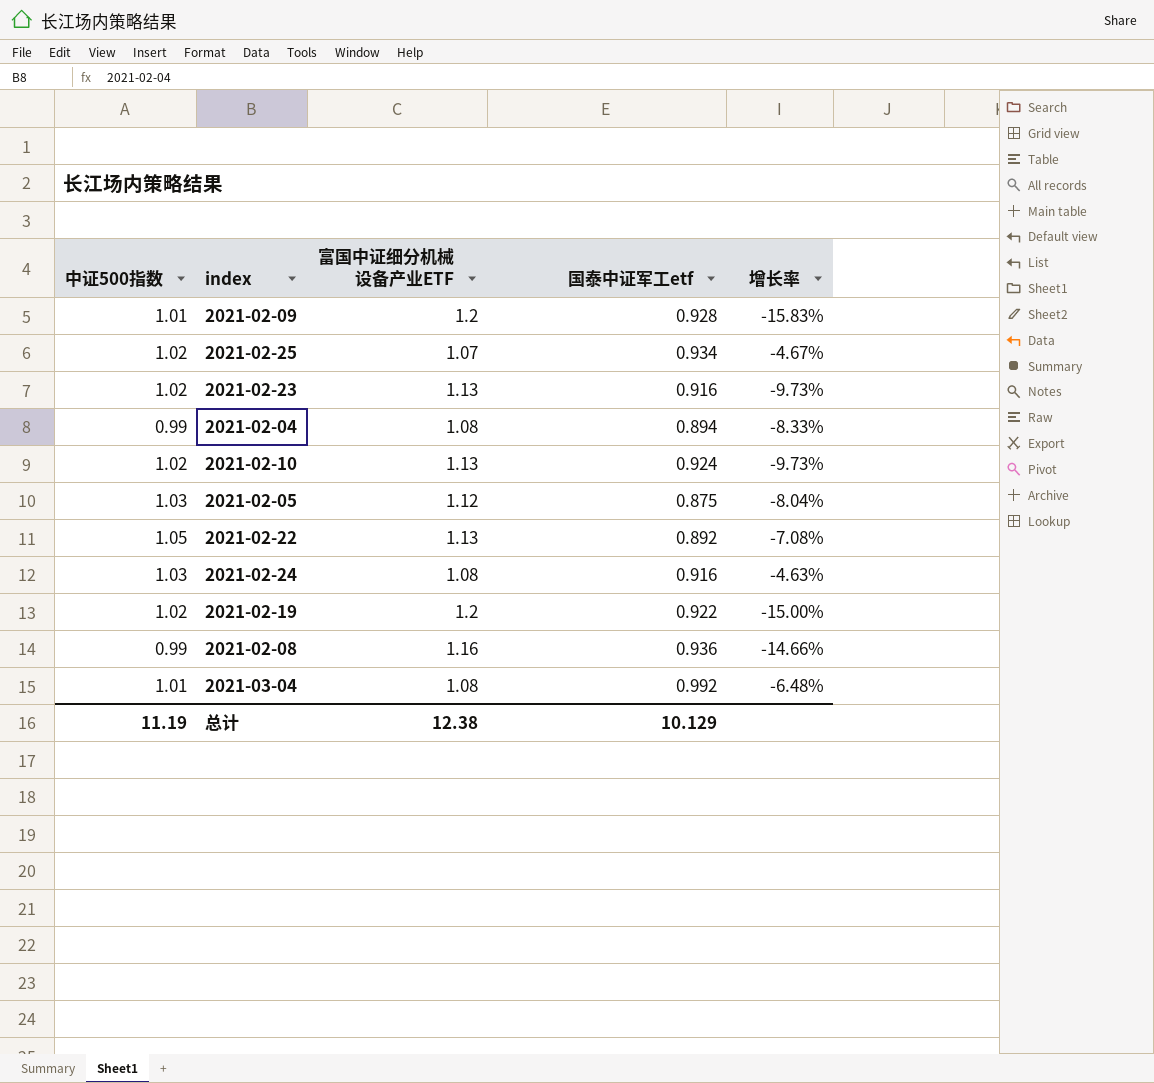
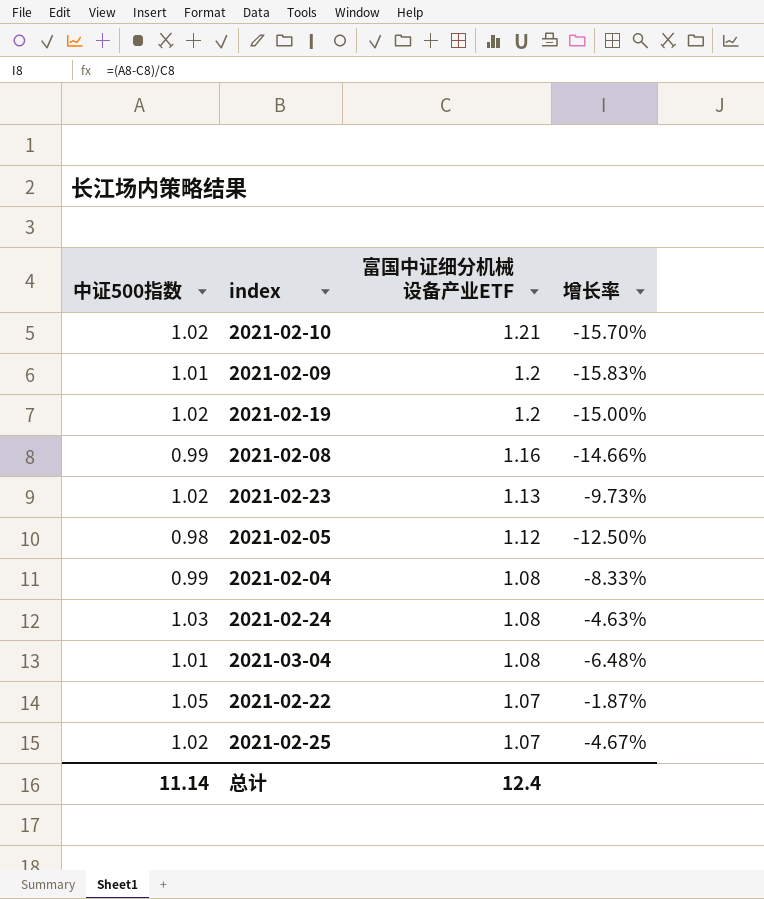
row order: none -> 富国中证细分机械设备产业ETF descending
column 国泰中证军工etf | position: 4 -> none
2021-02-10 | 富国中证细分机械设备产业ETF: 1.13 -> 1.21
2021-02-10 | 增长率: -9.73% -> -15.70%
2021-02-05 | 中证500指数: 1.03 -> 0.98
2021-02-05 | 增长率: -8.04% -> -12.50%
2021-02-22 | 富国中证细分机械设备产业ETF: 1.13 -> 1.07
2021-02-22 | 增长率: -7.08% -> -1.87%
总计 | 中证500指数: 11.19 -> 11.14
总计 | 富国中证细分机械设备产业ETF: 12.38 -> 12.4

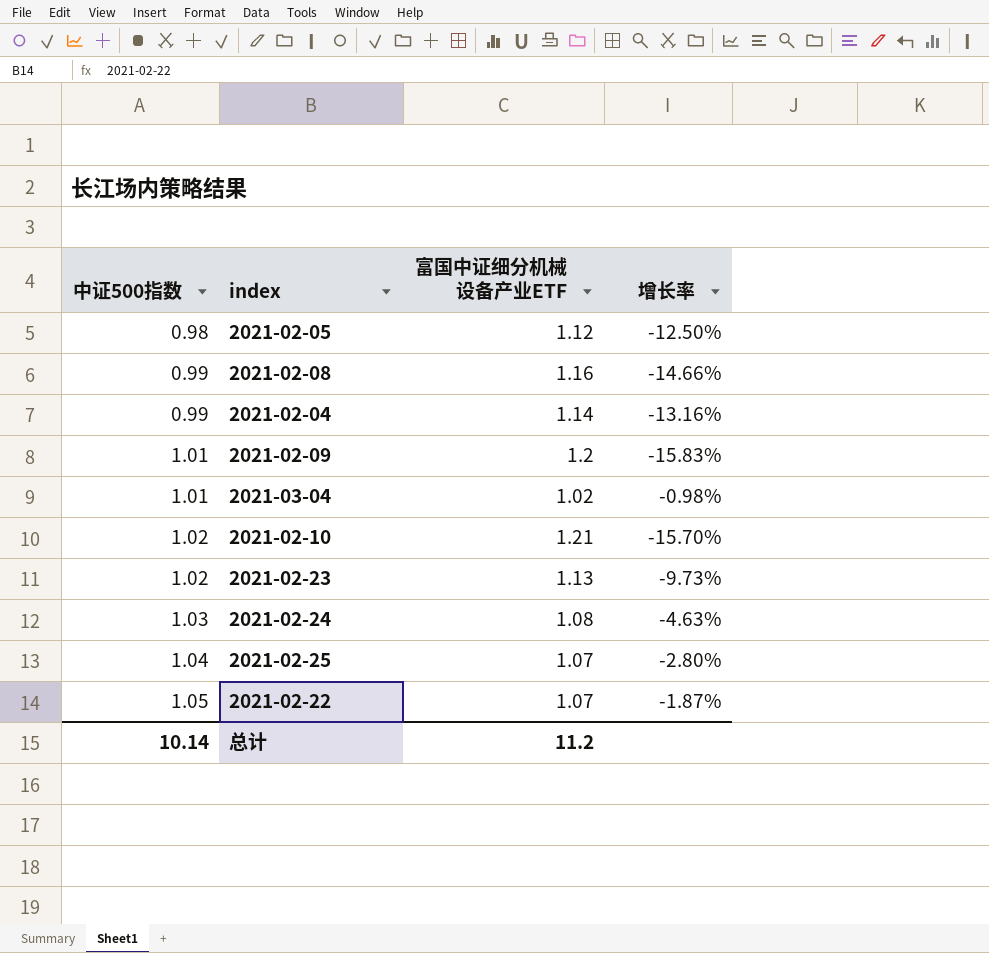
row order: 富国中证细分机械设备产业ETF descending -> 中证500指数 ascending
row 2021-02-19: 1.02 | 1.2 | -15.00% -> none
2021-02-04 | 富国中证细分机械设备产业ETF: 1.08 -> 1.14
2021-02-04 | 增长率: -8.33% -> -13.16%
2021-03-04 | 富国中证细分机械设备产业ETF: 1.08 -> 1.02
2021-03-04 | 增长率: -6.48% -> -0.98%
2021-02-25 | 中证500指数: 1.02 -> 1.04
2021-02-25 | 增长率: -4.67% -> -2.80%
总计 | 中证500指数: 11.14 -> 10.14
总计 | 富国中证细分机械设备产业ETF: 12.4 -> 11.2

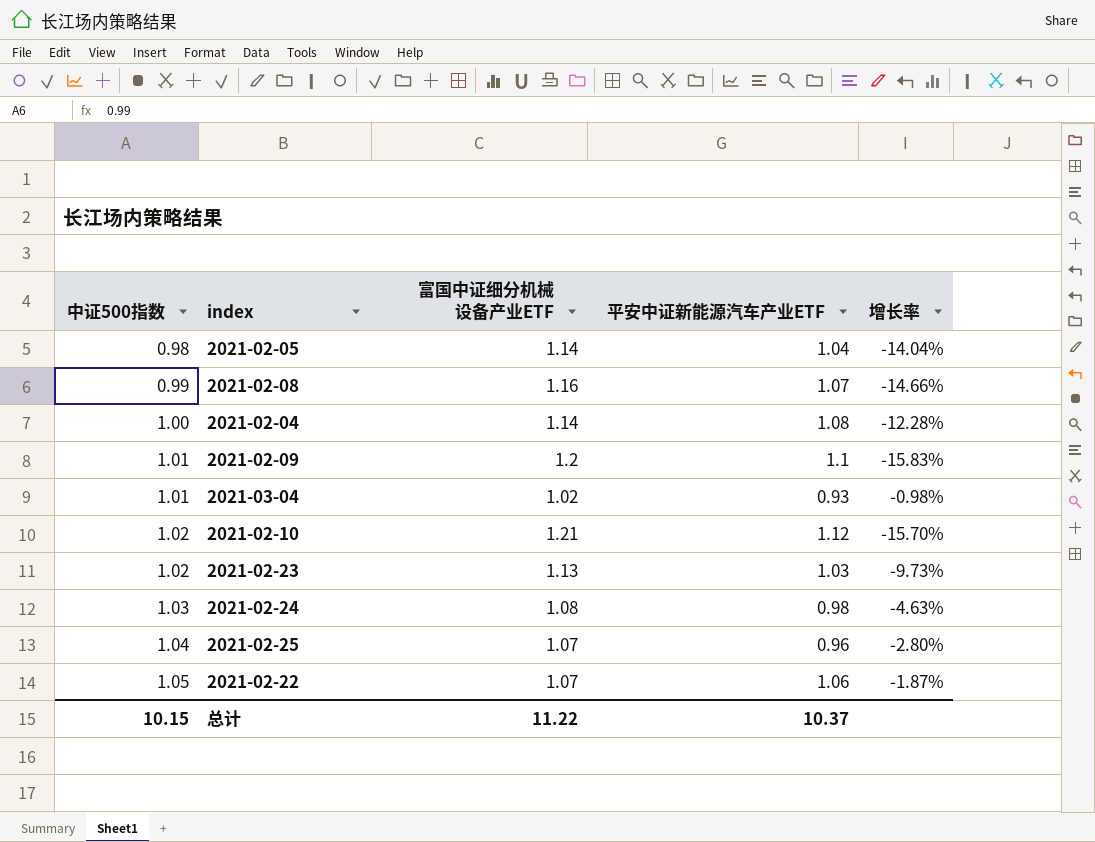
column 平安中证新能源汽车产业ETF | position: none -> 4
2021-02-05 | 富国中证细分机械设备产业ETF: 1.12 -> 1.14
2021-02-05 | 增长率: -12.50% -> -14.04%
2021-02-04 | 中证500指数: 0.99 -> 1.00
2021-02-04 | 增长率: -13.16% -> -12.28%
总计 | 中证500指数: 10.14 -> 10.15
总计 | 富国中证细分机械设备产业ETF: 11.2 -> 11.22

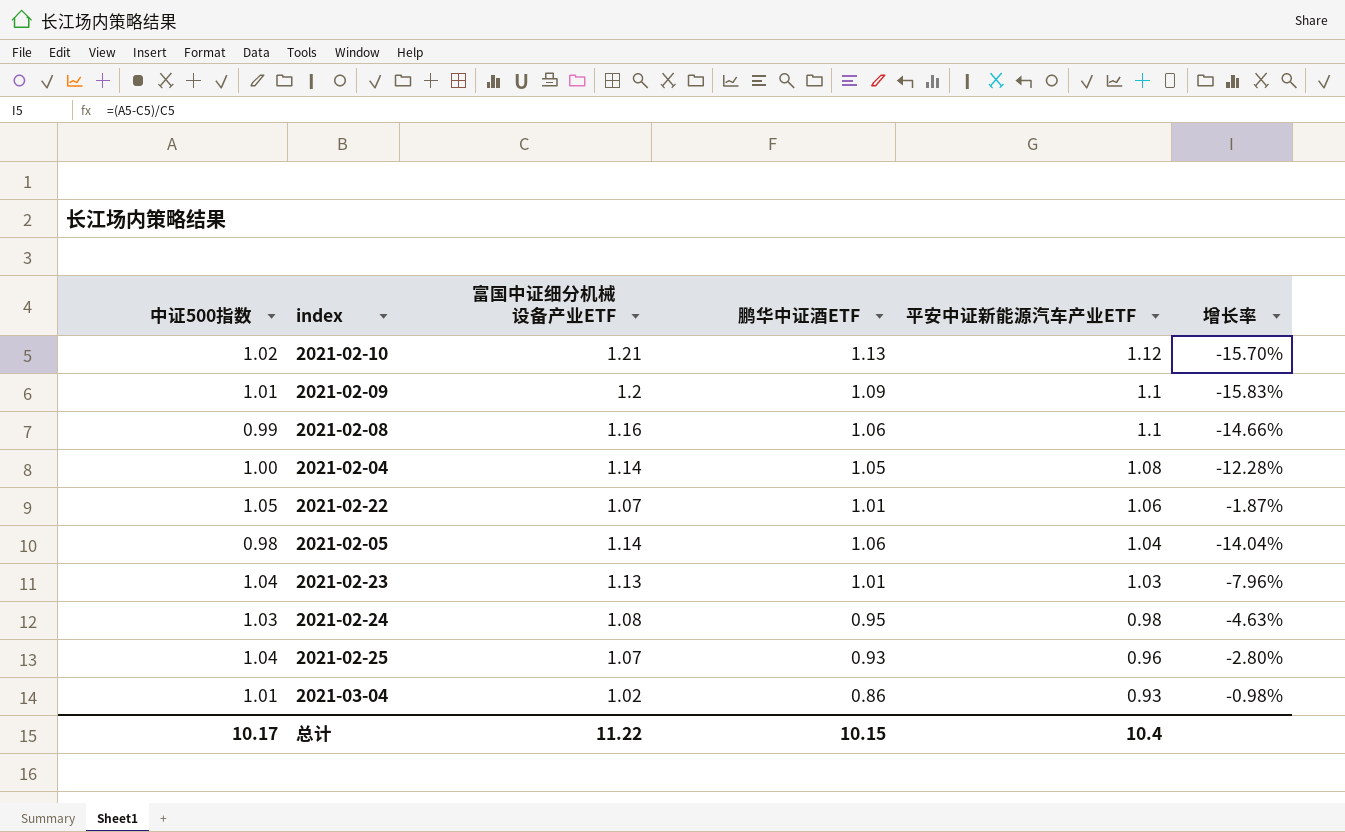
row order: 中证500指数 ascending -> 平安中证新能源汽车产业ETF descending
column 鹏华中证酒ETF | position: none -> 4
2021-02-08 | 平安中证新能源汽车产业ETF: 1.07 -> 1.1
2021-02-23 | 中证500指数: 1.02 -> 1.04
2021-02-23 | 增长率: -9.73% -> -7.96%
总计 | 中证500指数: 10.15 -> 10.17
总计 | 平安中证新能源汽车产业ETF: 10.37 -> 10.4

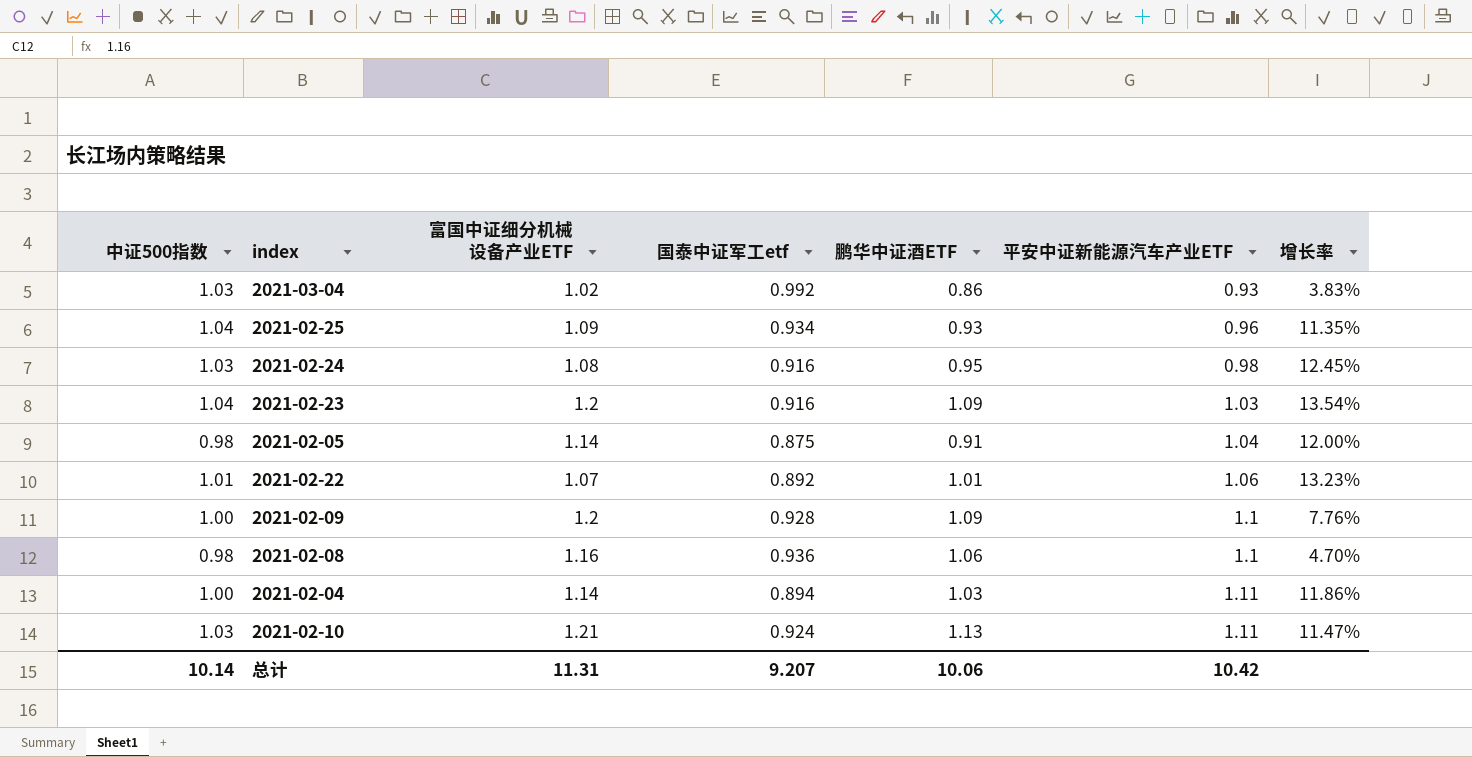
row order: 平安中证新能源汽车产业ETF descending -> 平安中证新能源汽车产业ETF ascending
column 国泰中证军工etf | position: none -> 4
column 增长率 | formula: ([中证500指数] - [富国中证细分机械设备产业ETF]) / [富国中证细分机械设备产业ETF] -> ([中证500指数] - [国泰中证军工etf]) / [国泰中证军工etf]
2021-03-04 | 中证500指数: 1.01 -> 1.03
2021-02-25 | 富国中证细分机械设备产业ETF: 1.07 -> 1.09
2021-02-23 | 富国中证细分机械设备产业ETF: 1.13 -> 1.2
2021-02-23 | 鹏华中证酒ETF: 1.01 -> 1.09
2021-02-05 | 鹏华中证酒ETF: 1.06 -> 0.91
2021-02-22 | 中证500指数: 1.05 -> 1.01
2021-02-09 | 中证500指数: 1.01 -> 1.00
2021-02-08 | 中证500指数: 0.99 -> 0.98
2021-02-04 | 鹏华中证酒ETF: 1.05 -> 1.03
2021-02-04 | 平安中证新能源汽车产业ETF: 1.08 -> 1.11
2021-02-10 | 中证500指数: 1.02 -> 1.03
2021-02-10 | 平安中证新能源汽车产业ETF: 1.12 -> 1.11
总计 | 中证500指数: 10.17 -> 10.14
总计 | 富国中证细分机械设备产业ETF: 11.22 -> 11.31
总计 | 鹏华中证酒ETF: 10.15 -> 10.06
总计 | 平安中证新能源汽车产业ETF: 10.4 -> 10.42

